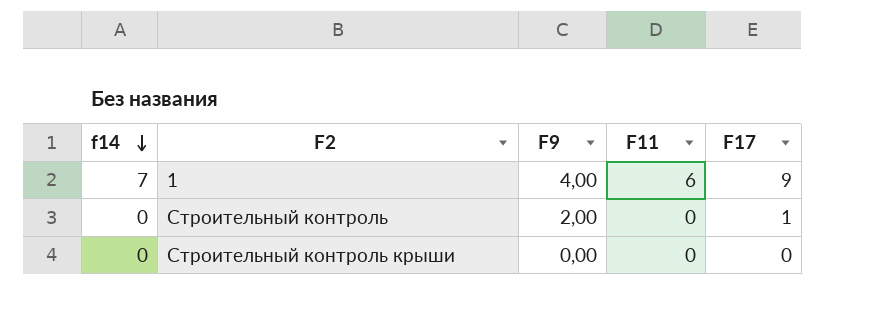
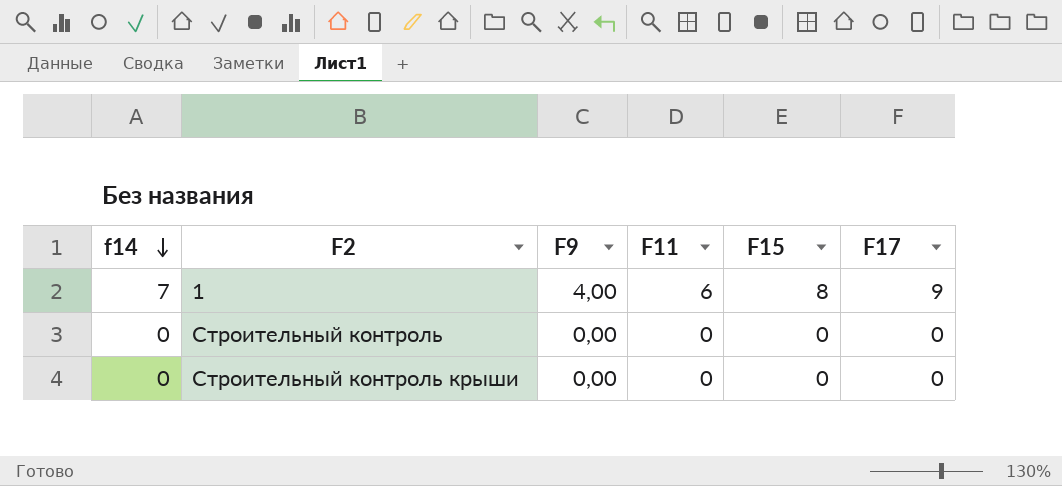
column F15 | position: none -> 5
Строительный контроль | F9: 2,00 -> 0,00
Строительный контроль | F17: 1 -> 0

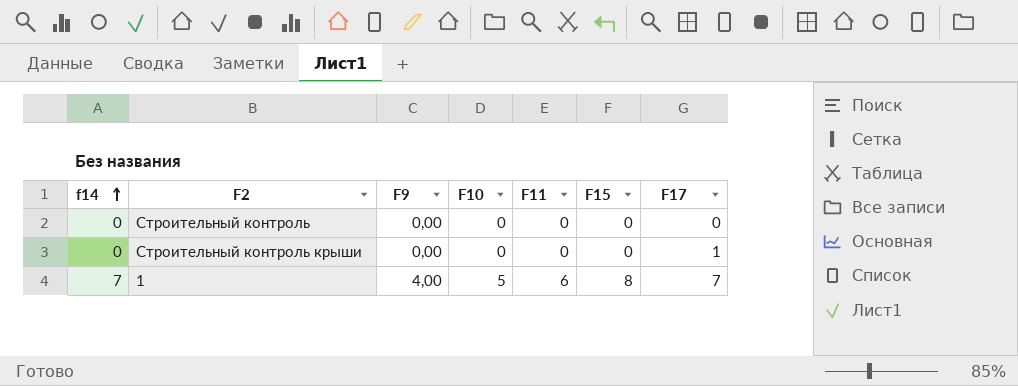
row order: f14 descending -> f14 ascending
column F10 | position: none -> 4
Строительный контроль крыши | F17: 0 -> 1
1 | F17: 9 -> 7

